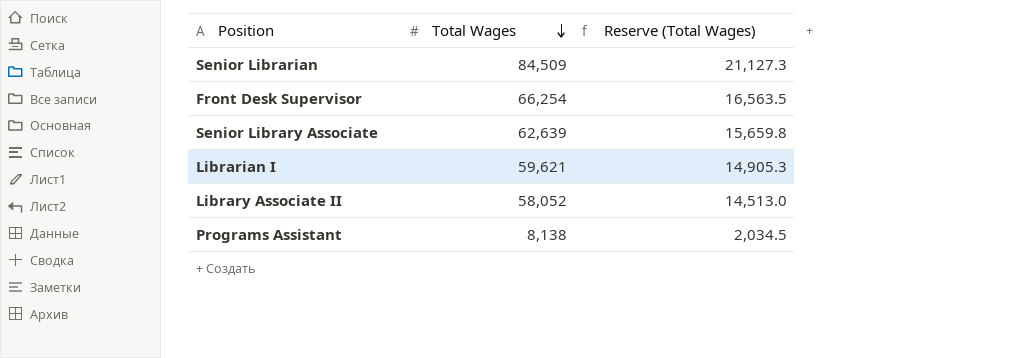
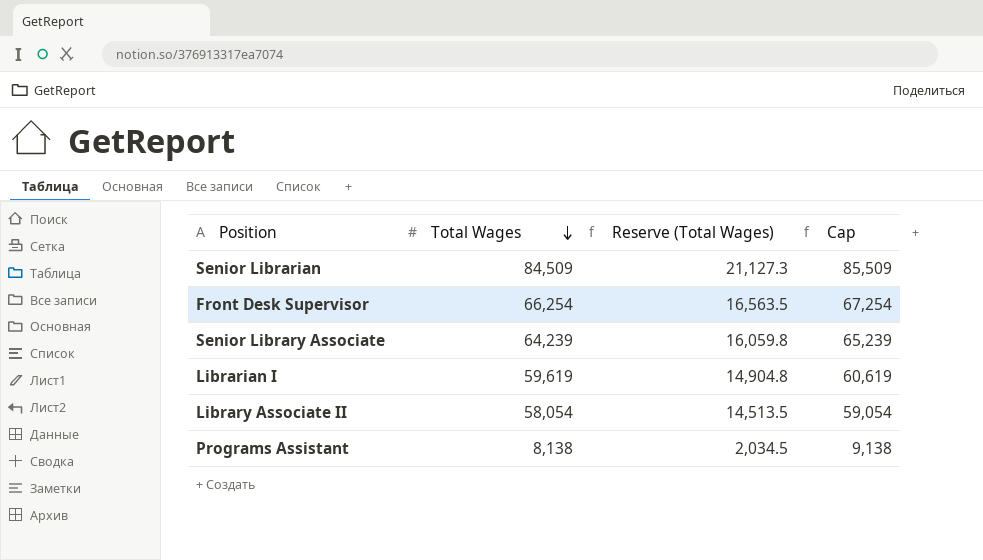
column Cap | formula: none -> [Total Wages] + 1000
Senior Library Associate | Total Wages: 62,639 -> 64,239
Senior Library Associate | Reserve (Total Wages): 15,659.8 -> 16,059.8
Librarian I | Total Wages: 59,621 -> 59,619
Librarian I | Reserve (Total Wages): 14,905.3 -> 14,904.8
Library Associate II | Total Wages: 58,052 -> 58,054
Library Associate II | Reserve (Total Wages): 14,513.0 -> 14,513.5

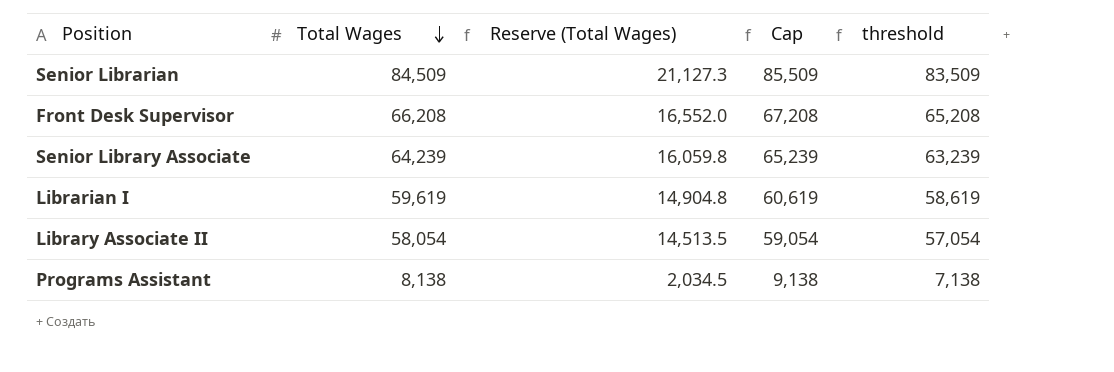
column threshold | formula: none -> [Total Wages] - 1000
Front Desk Supervisor | Total Wages: 66,254 -> 66,208
Front Desk Supervisor | Reserve (Total Wages): 16,563.5 -> 16,552.0
Front Desk Supervisor | Cap: 67,254 -> 67,208

